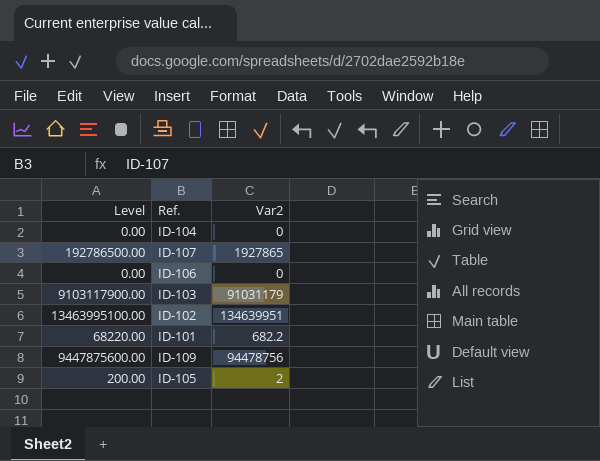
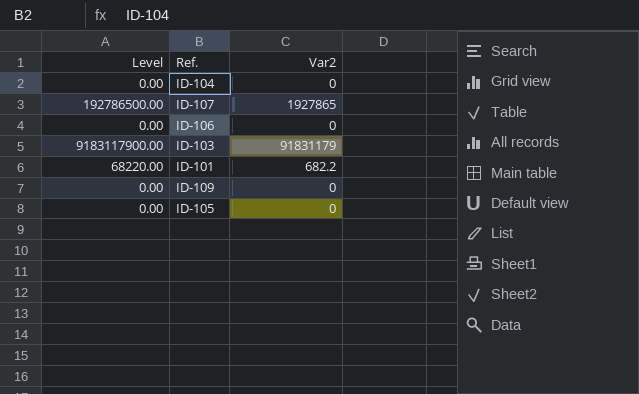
row ID-102: 13463995100.00 | 134639951 -> none
ID-103 | Level: 9103117900.00 -> 9183117900.00
ID-103 | Var2: 91031179 -> 91831179
ID-109 | Level: 9447875600.00 -> 0.00
ID-109 | Var2: 94478756 -> 0
ID-105 | Level: 200.00 -> 0.00
ID-105 | Var2: 2 -> 0

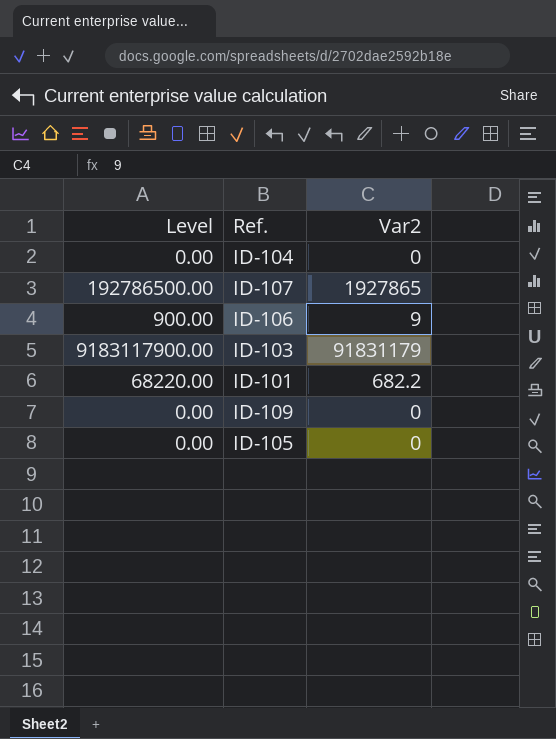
ID-106 | Level: 0.00 -> 900.00
ID-106 | Var2: 0 -> 9

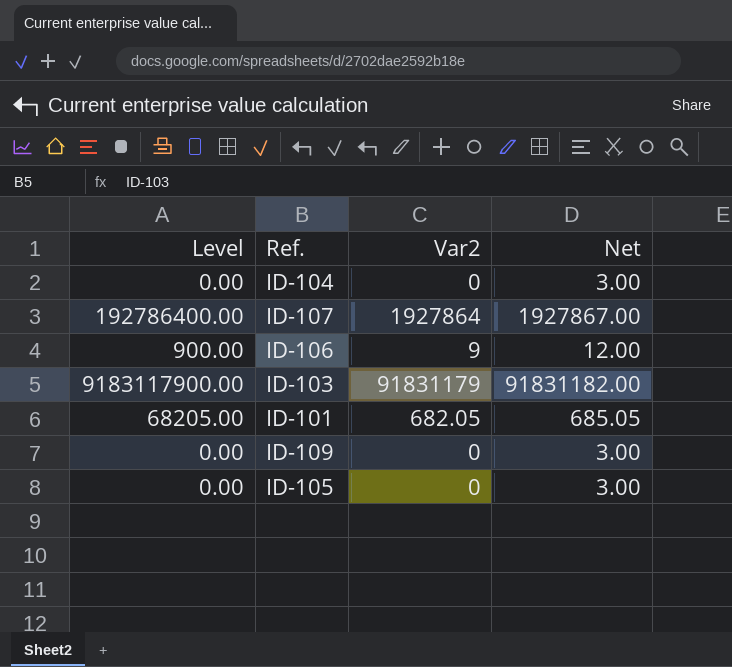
column Net | formula: none -> [Var2] + 3
ID-107 | Level: 192786500.00 -> 192786400.00
ID-107 | Var2: 1927865 -> 1927864
ID-101 | Level: 68220.00 -> 68205.00
ID-101 | Var2: 682.2 -> 682.05

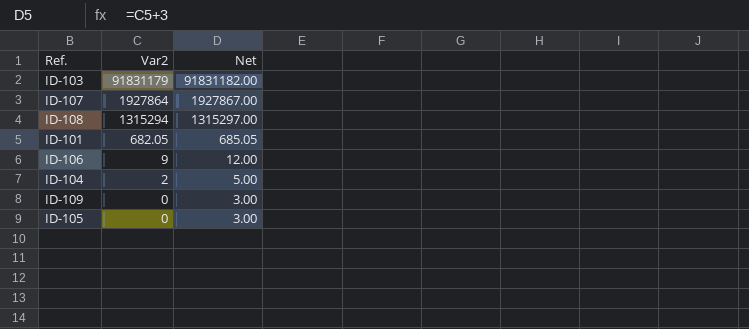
row order: none -> Var2 descending
column Level | formula: [Var2] * 100 -> none
row ID-108: none -> 1315294 | 1315297.00
ID-104 | Var2: 0 -> 2
ID-104 | Net: 3.00 -> 5.00

